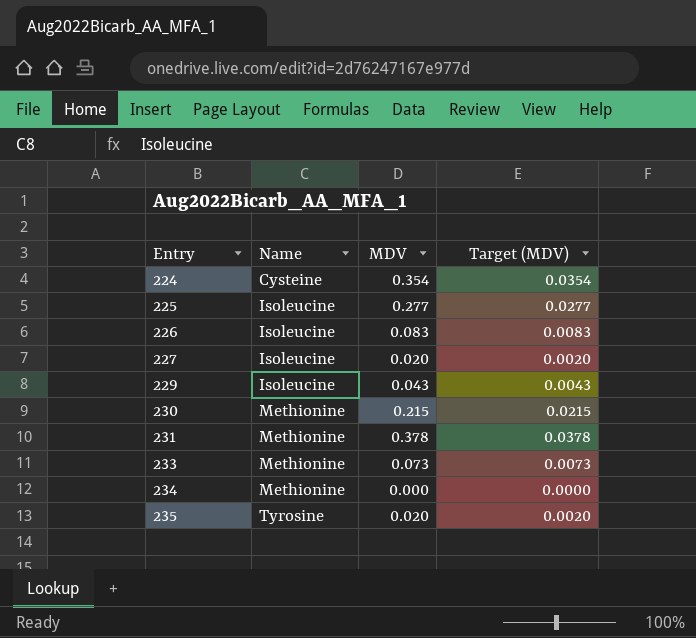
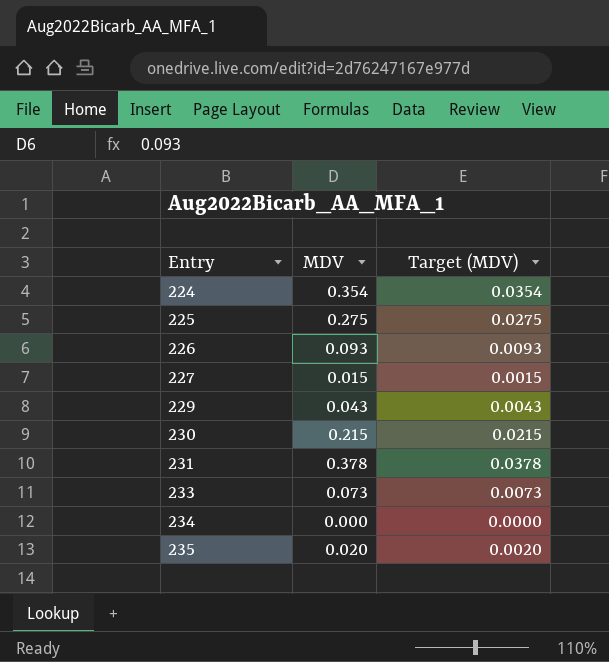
column Name | position: 2 -> none
225 | MDV: 0.277 -> 0.275
225 | Target (MDV): 0.0277 -> 0.0275
226 | MDV: 0.083 -> 0.093
226 | Target (MDV): 0.0083 -> 0.0093
227 | MDV: 0.020 -> 0.015
227 | Target (MDV): 0.0020 -> 0.0015

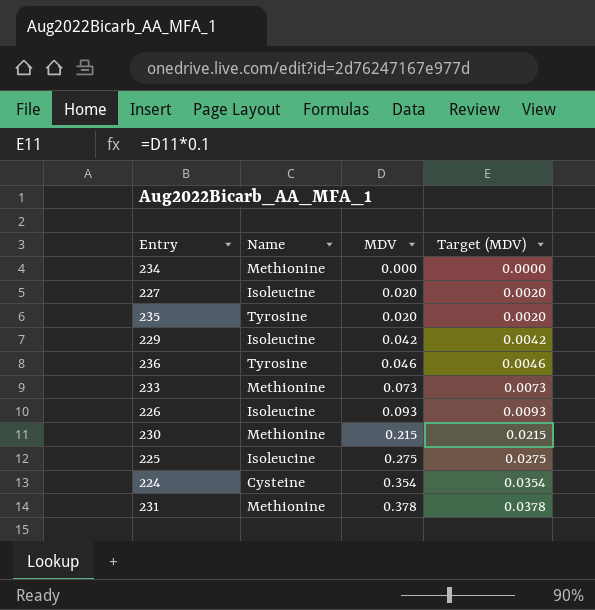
row order: Entry ascending -> MDV ascending
column Name | position: none -> 2
227 | MDV: 0.015 -> 0.020
227 | Target (MDV): 0.0015 -> 0.0020
229 | MDV: 0.043 -> 0.042
229 | Target (MDV): 0.0043 -> 0.0042
row 236: none -> Tyrosine | 0.046 | 0.0046

